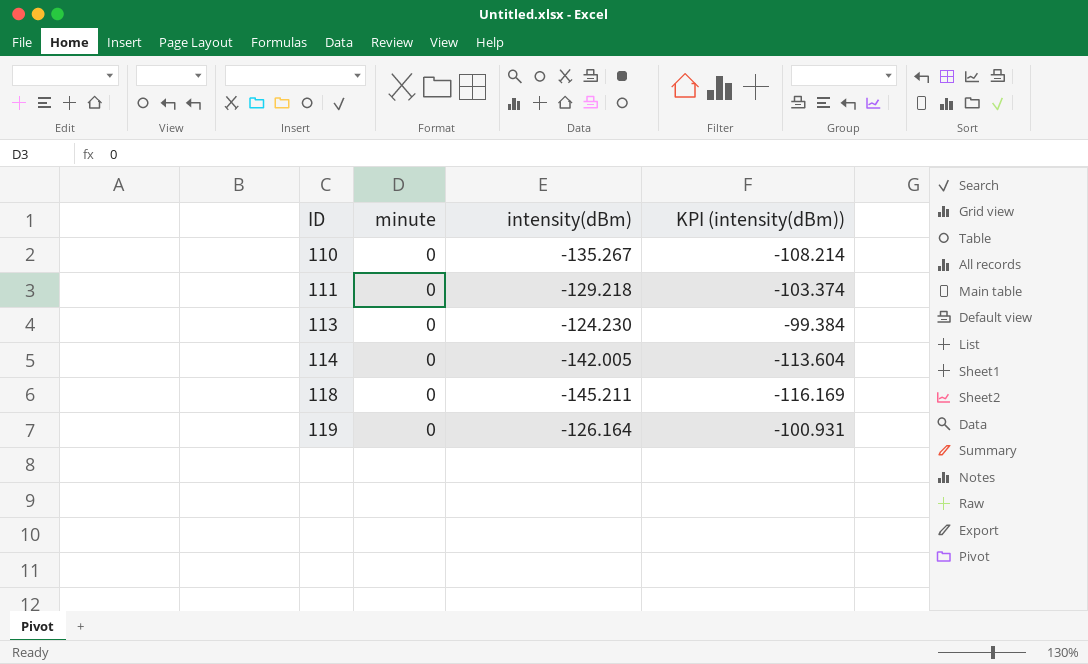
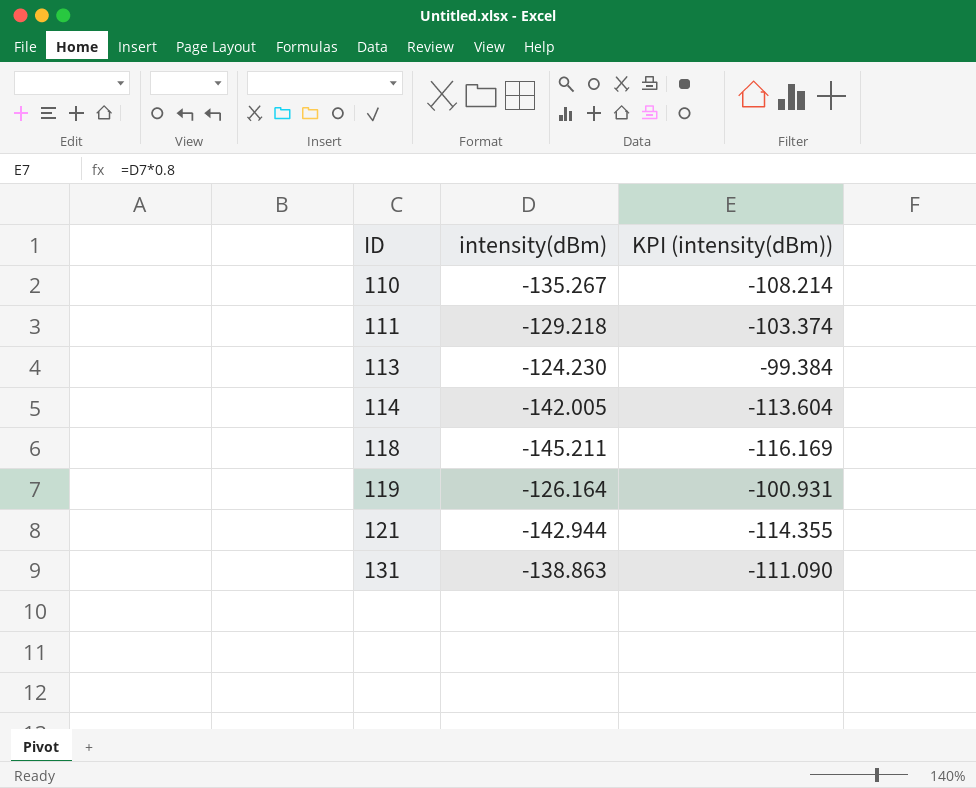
column minute | position: 2 -> none
row 121: none -> -142.944 | -114.355
row 131: none -> -138.863 | -111.090

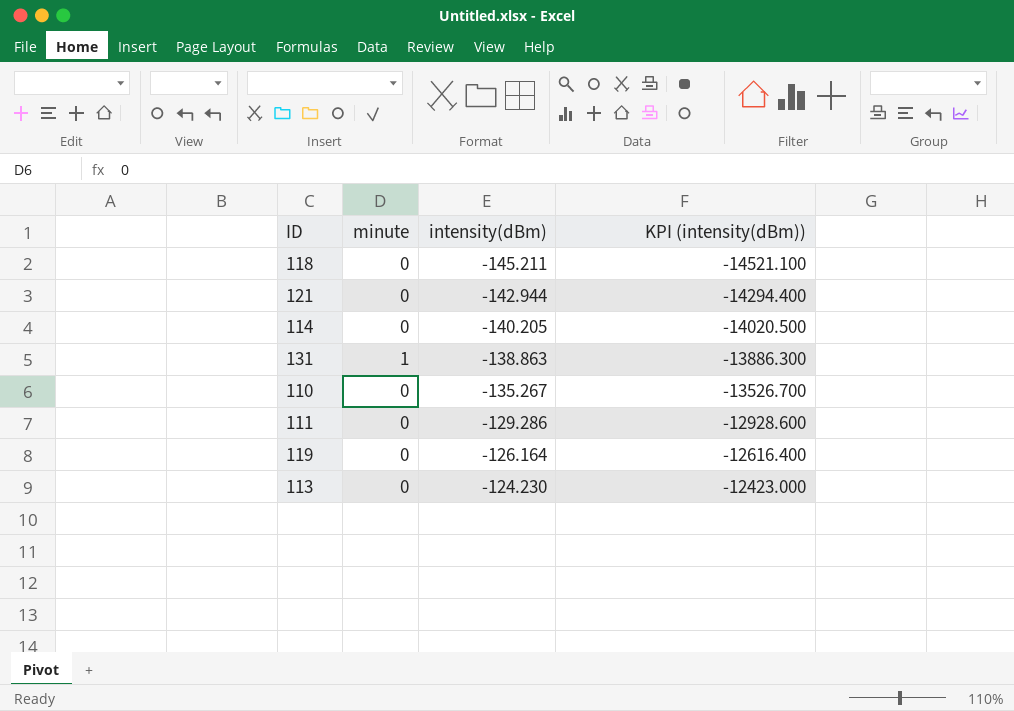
row order: ID ascending -> intensity(dBm) ascending
column minute | position: none -> 2
column KPI (intensity(dBm)) | formula: [intensity(dBm)] * 0.8 -> [intensity(dBm)] * 100
114 | intensity(dBm): -142.005 -> -140.205
111 | intensity(dBm): -129.218 -> -129.286

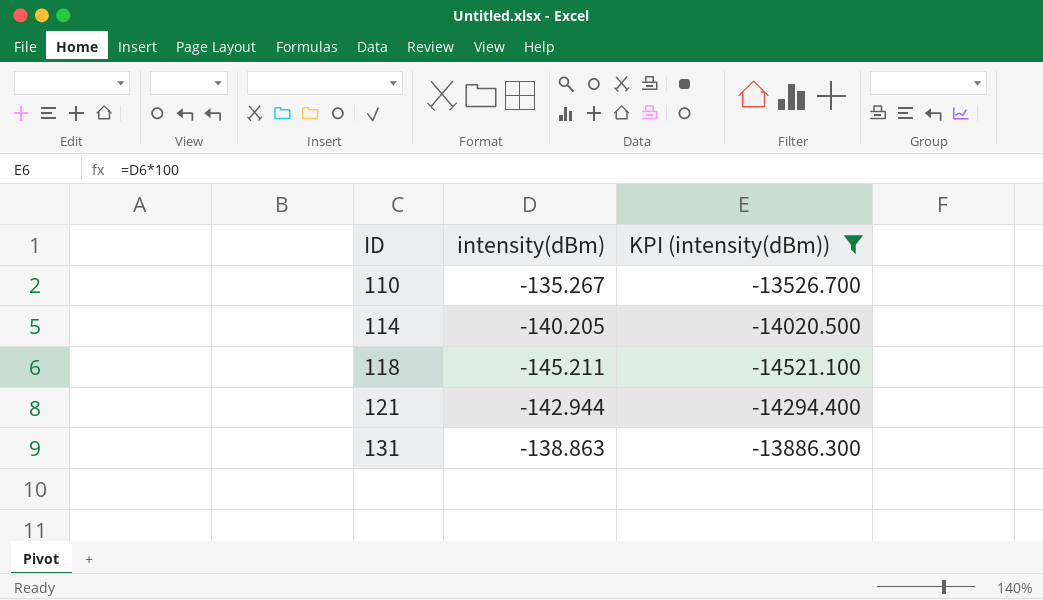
filter: none -> KPI (intensity(dBm)) <= -13526.700
row order: intensity(dBm) ascending -> ID ascending
column minute | position: 2 -> none

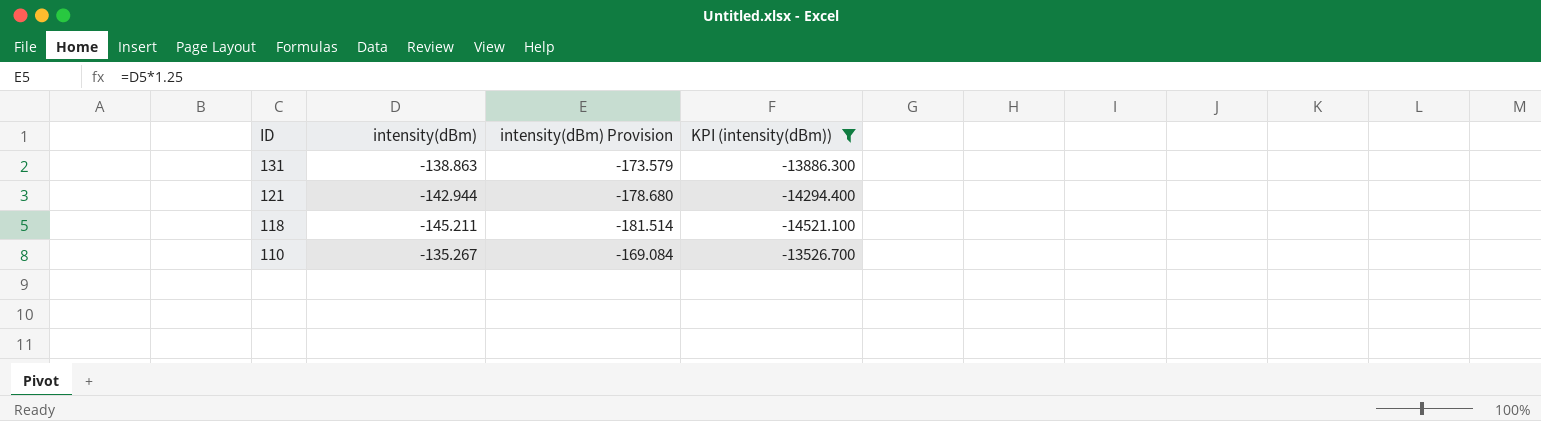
row order: ID ascending -> ID descending
column intensity(dBm) Provision | formula: none -> [intensity(dBm)] * 1.25
row 114: -140.205 | -14020.500 -> none

